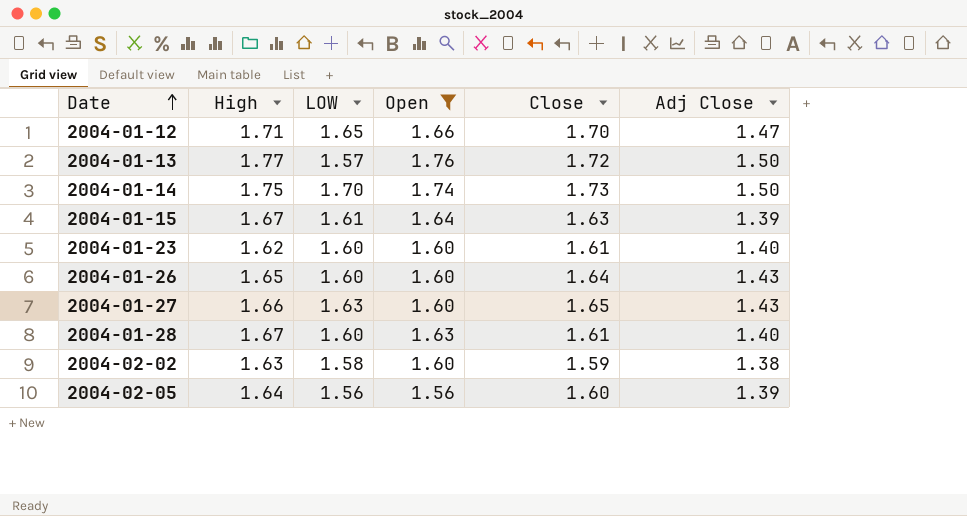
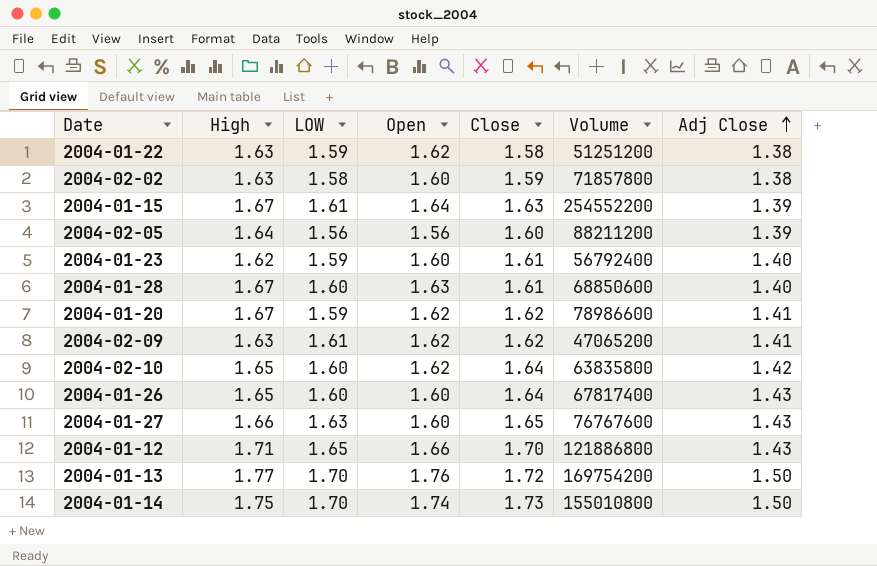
filter: Open != 1.62 -> none
row order: Date ascending -> Adj Close ascending
column Volume | position: none -> 6
2004-01-23 | LOW: 1.60 -> 1.59
2004-01-12 | Adj Close: 1.47 -> 1.43
2004-01-13 | LOW: 1.57 -> 1.70

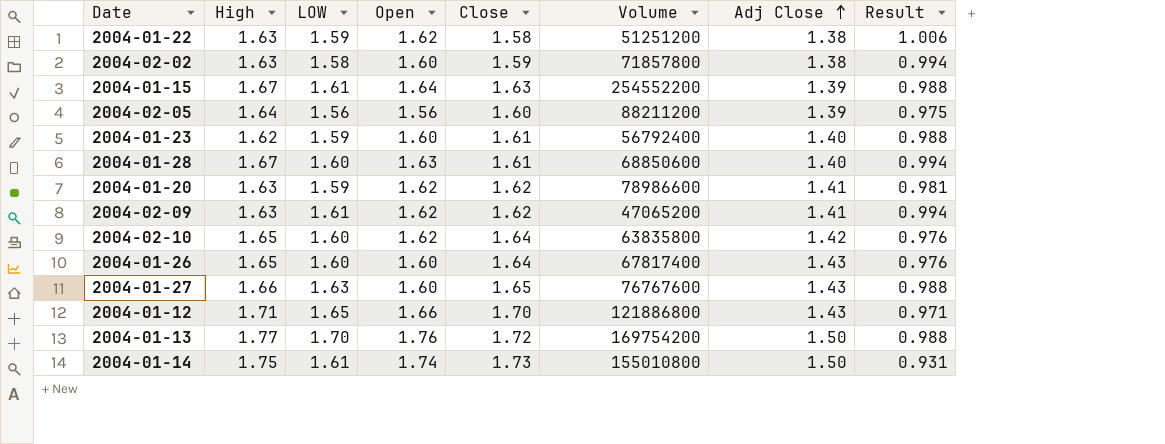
column Result | formula: none -> [LOW] / [Close]
2004-01-20 | High: 1.67 -> 1.63
2004-01-14 | LOW: 1.70 -> 1.61

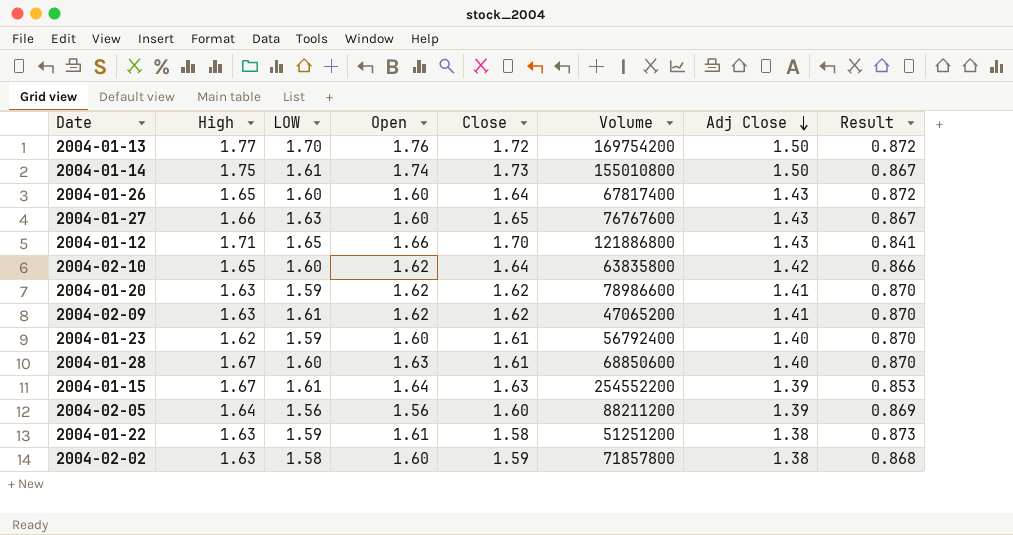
row order: Adj Close ascending -> Adj Close descending
column Result | formula: [LOW] / [Close] -> [Adj Close] / [Close]
2004-01-22 | Open: 1.62 -> 1.61

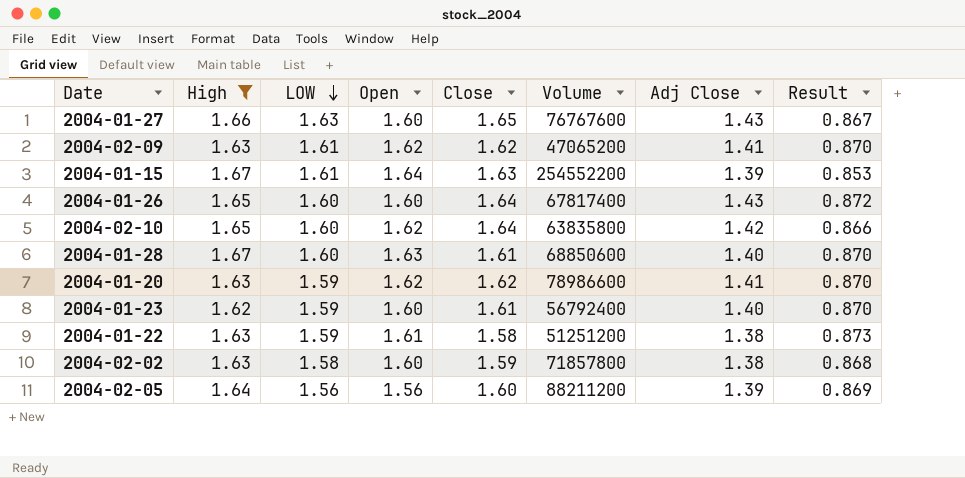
filter: none -> High <= 1.67
row order: Adj Close descending -> LOW descending

